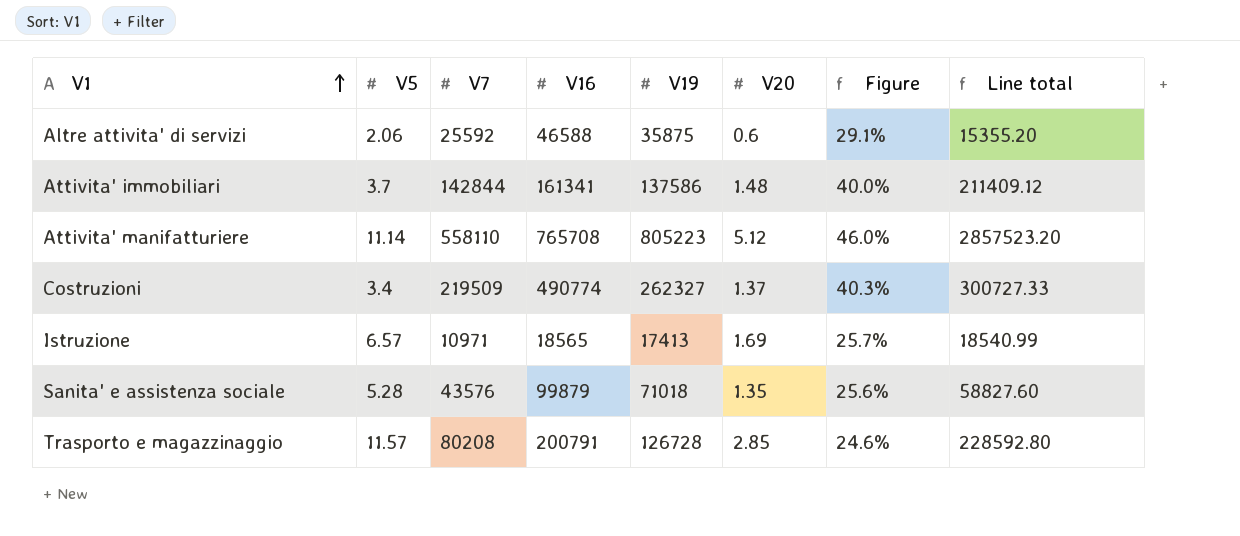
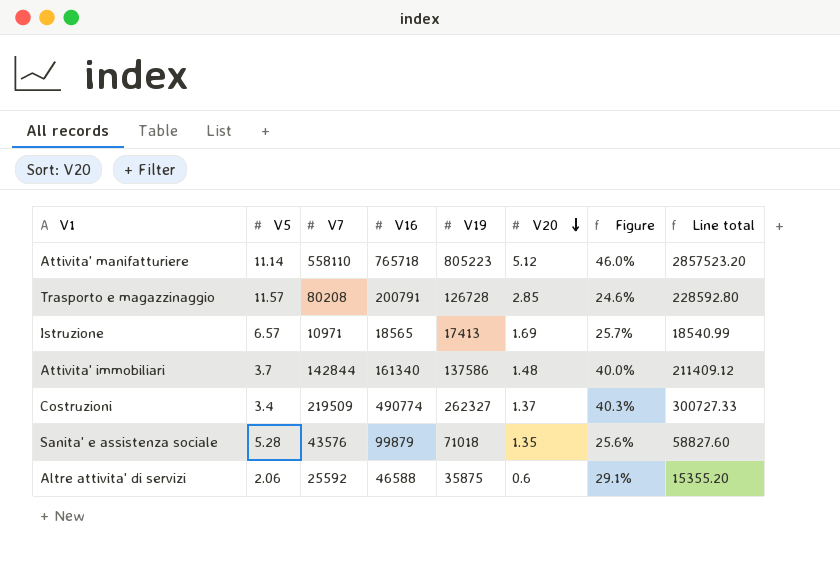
row order: V1 ascending -> V20 descending
Attivita' manifatturiere | V16: 765708 -> 765718
Attivita' immobiliari | V16: 161341 -> 161340

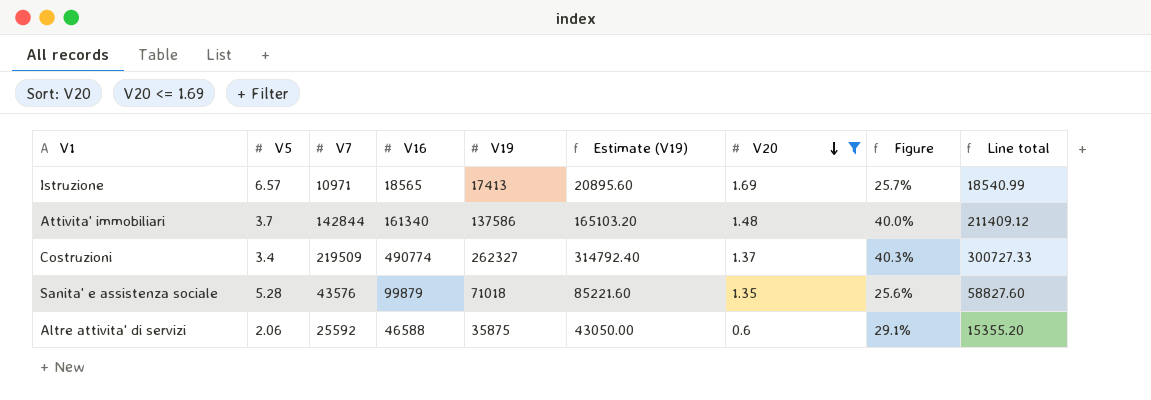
filter: none -> V20 <= 1.69
column Estimate (V19) | formula: none -> [V19] * 1.2

